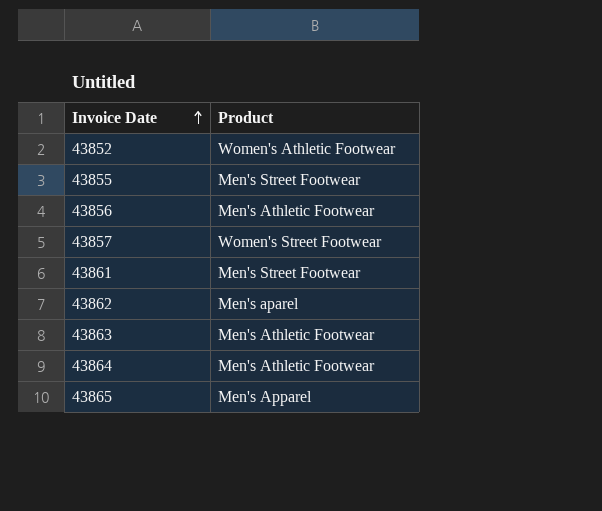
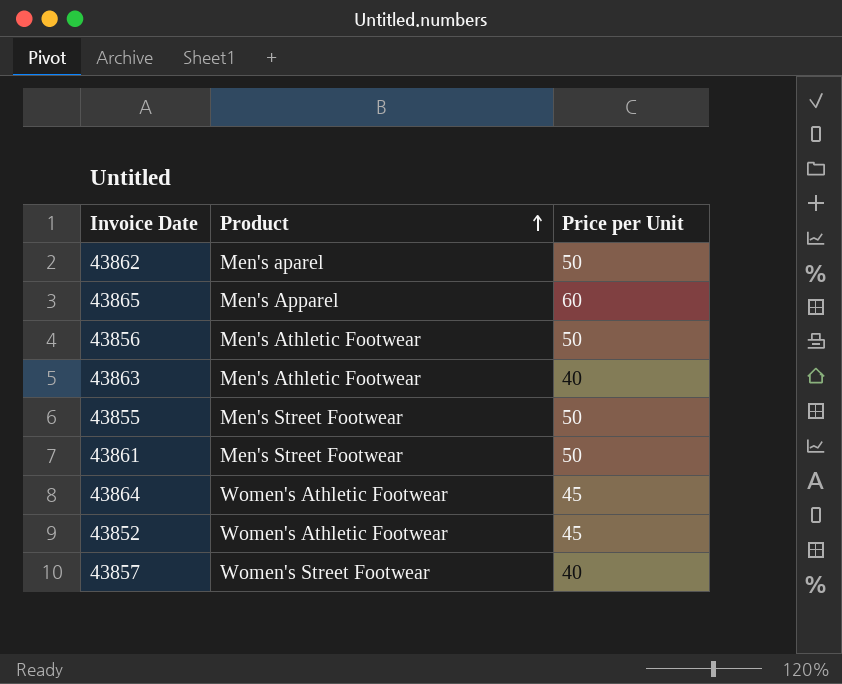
row order: Invoice Date ascending -> Product ascending
column Price per Unit | position: none -> 3
43864 | Product: Men's Athletic Footwear -> Women's Athletic Footwear

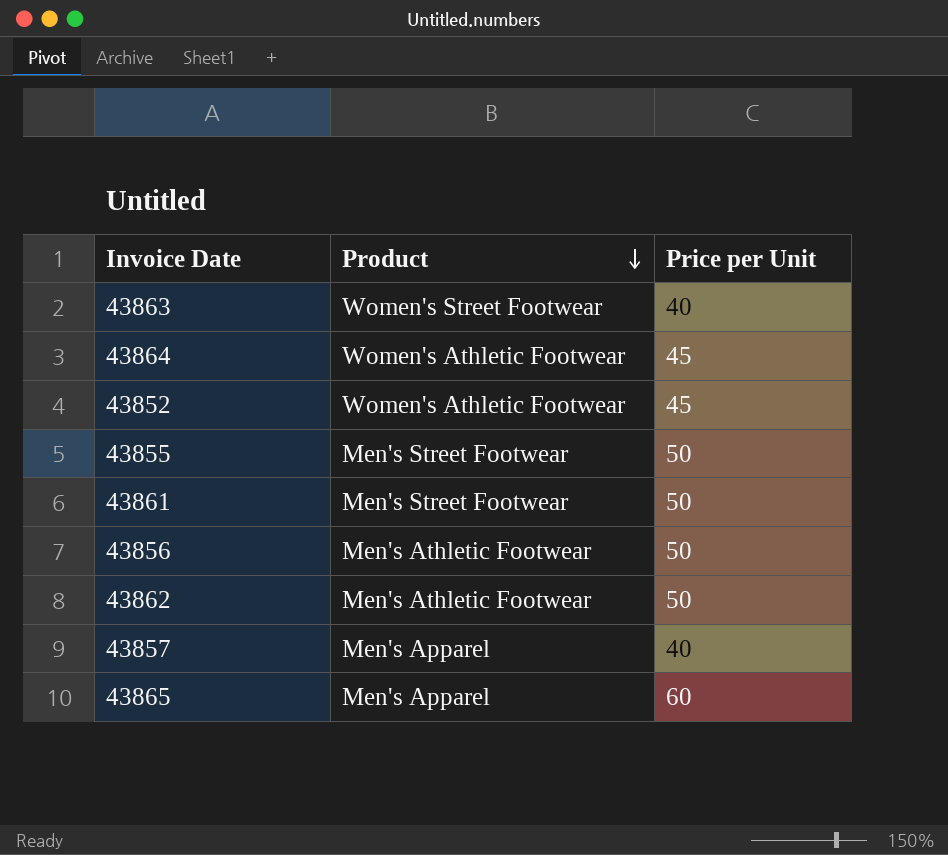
row order: Product ascending -> Product descending
43863 | Product: Men's Athletic Footwear -> Women's Street Footwear
43862 | Product: Men's aparel -> Men's Athletic Footwear
43857 | Product: Women's Street Footwear -> Men's Apparel

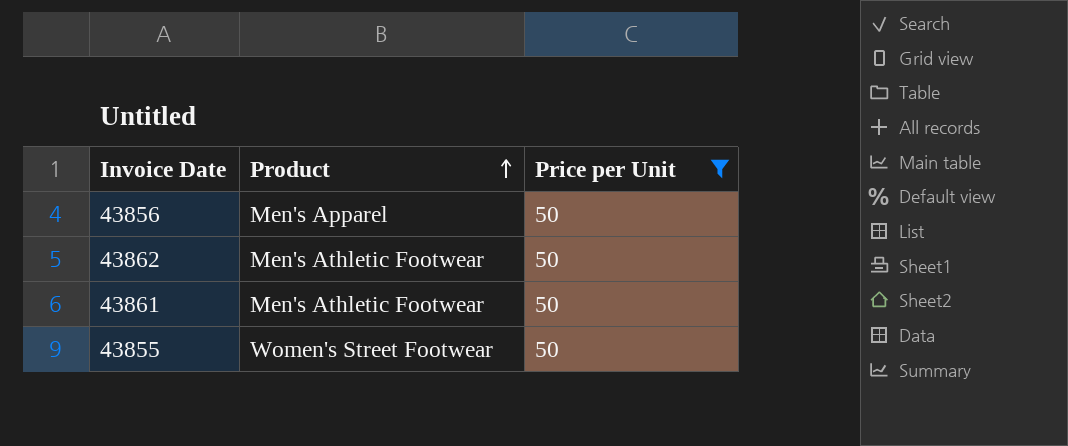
filter: none -> Price per Unit = 50
row order: Product descending -> Product ascending
43856 | Product: Men's Athletic Footwear -> Men's Apparel
43861 | Product: Men's Street Footwear -> Men's Athletic Footwear
43855 | Product: Men's Street Footwear -> Women's Street Footwear

